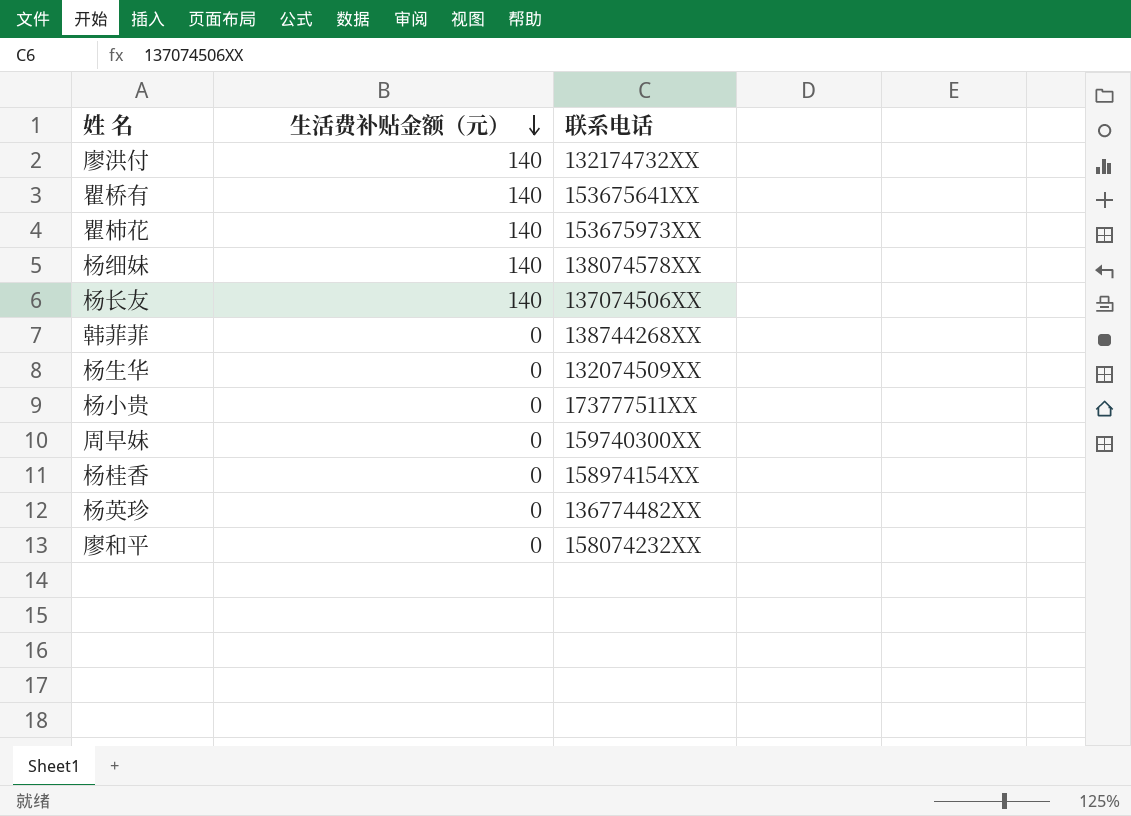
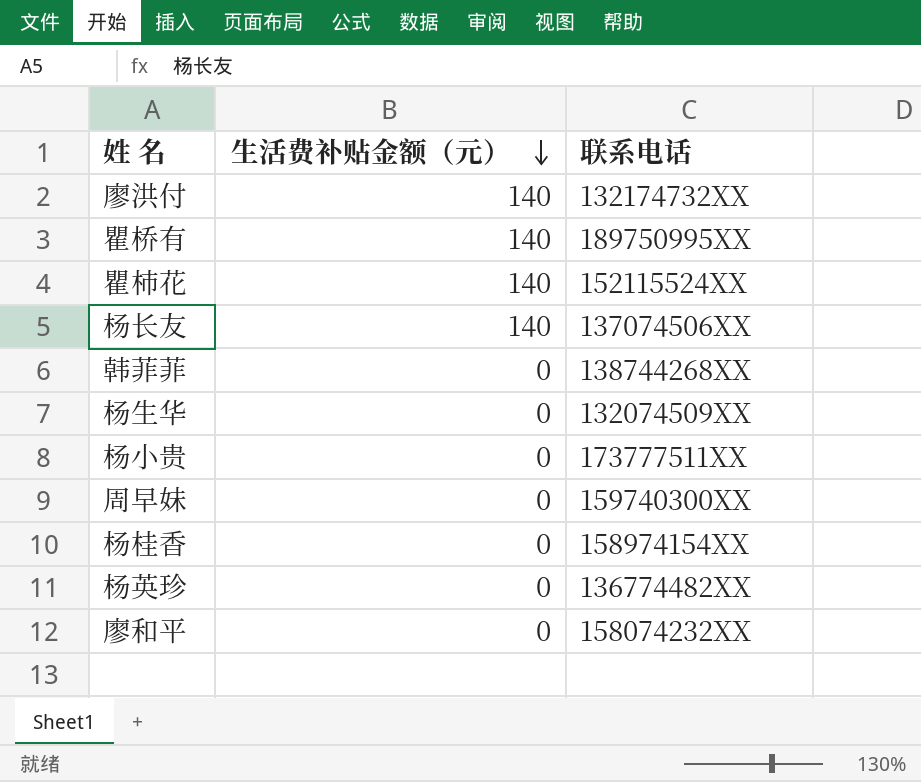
row 杨细妹: 140 | 138074578XX -> none
瞿桥有 | 联系电话: 153675641XX -> 189750995XX
瞿柿花 | 联系电话: 153675973XX -> 152115524XX

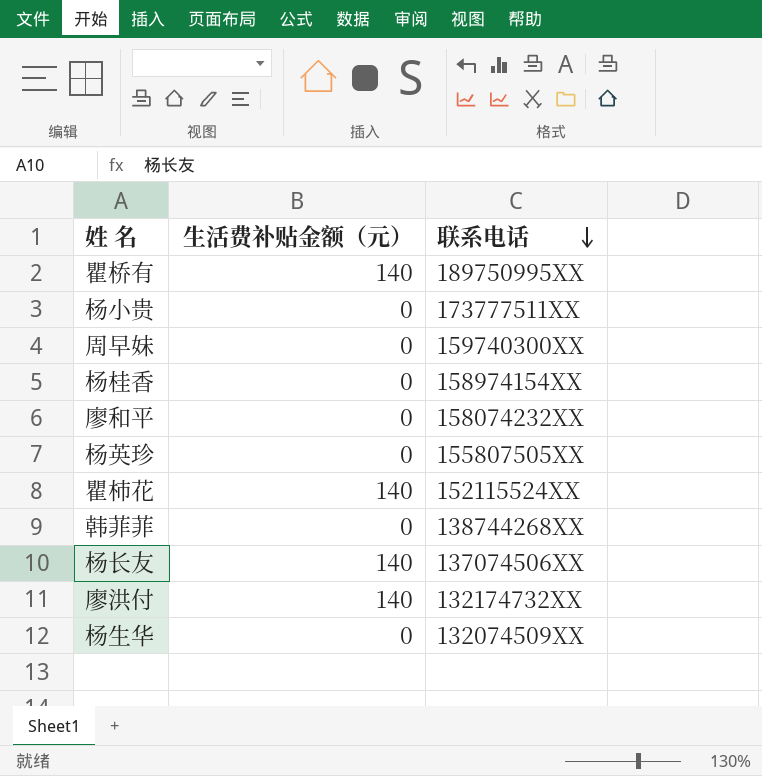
row order: 生活费补贴金额（元） descending -> 联系电话 descending
杨英珍 | 联系电话: 136774482XX -> 155807505XX

